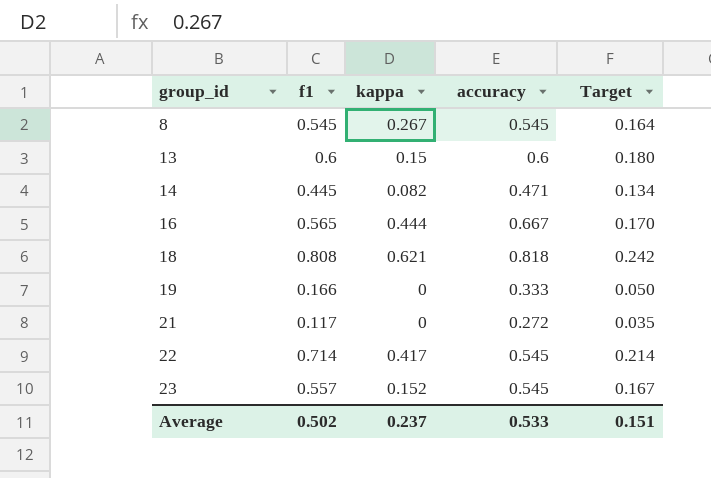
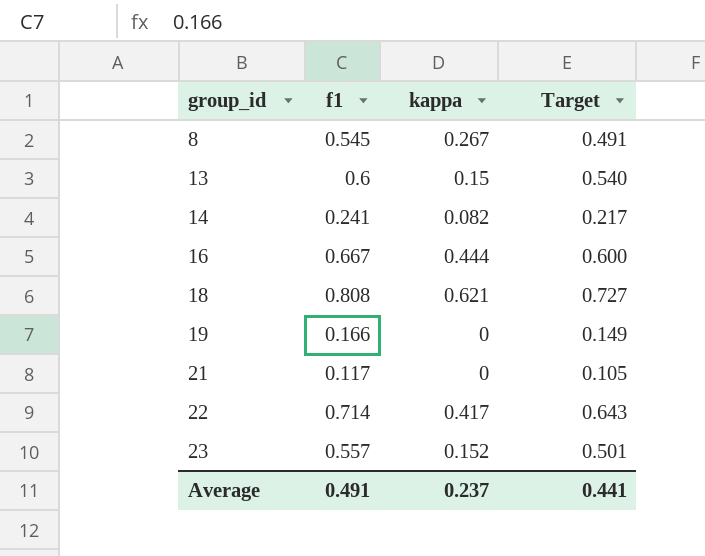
column accuracy | position: 4 -> none
column Target | formula: [f1] * 0.3 -> [f1] * 0.9
14 | f1: 0.445 -> 0.241
16 | f1: 0.565 -> 0.667
Average | f1: 0.502 -> 0.491
Average | Target: 0.151 -> 0.441

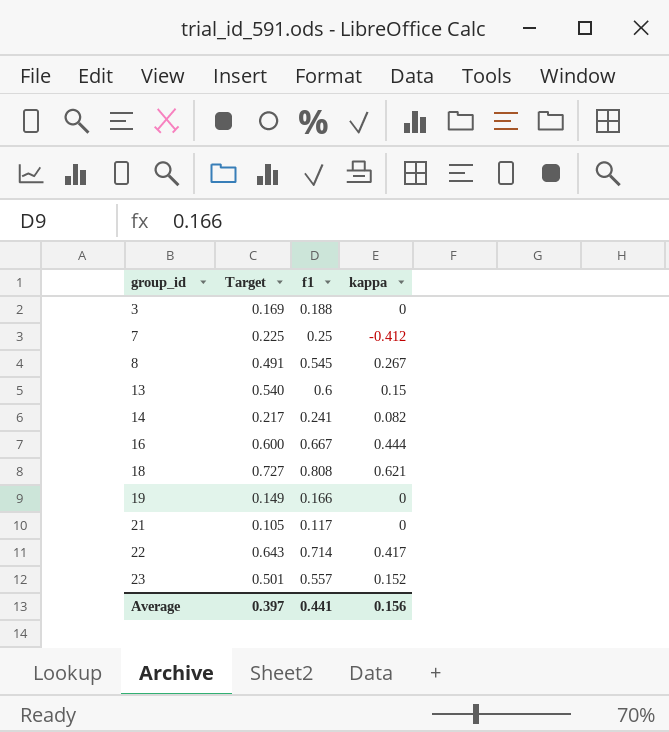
column Target | position: 4 -> 2
row 3: none -> 0.169 | 0.188 | 0
row 7: none -> 0.225 | 0.25 | -0.412
Average | Target: 0.441 -> 0.397
Average | f1: 0.491 -> 0.441
Average | kappa: 0.237 -> 0.156

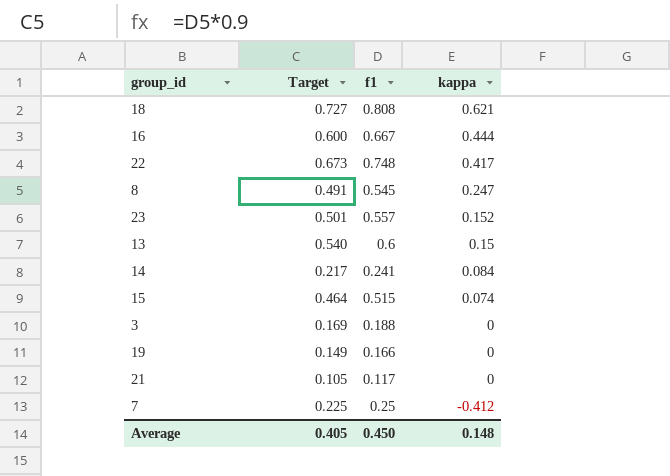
row order: group_id ascending -> kappa descending
22 | Target: 0.643 -> 0.673
22 | f1: 0.714 -> 0.748
8 | kappa: 0.267 -> 0.247
14 | kappa: 0.082 -> 0.084
row 15: none -> 0.464 | 0.515 | 0.074
Average | Target: 0.397 -> 0.405
Average | f1: 0.441 -> 0.450
Average | kappa: 0.156 -> 0.148

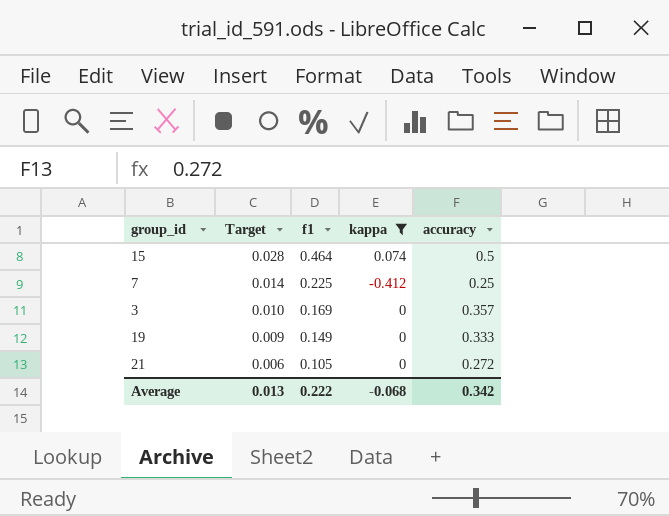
filter: none -> kappa <= 0.074
row order: kappa descending -> Target descending
column Target | formula: [f1] * 0.9 -> [f1] * 0.06
column accuracy | position: none -> 5
15 | f1: 0.515 -> 0.464
7 | f1: 0.25 -> 0.225
3 | f1: 0.188 -> 0.169
19 | f1: 0.166 -> 0.149
21 | f1: 0.117 -> 0.105
Average | Target: 0.405 -> 0.013
Average | f1: 0.450 -> 0.222
Average | kappa: 0.148 -> -0.068

